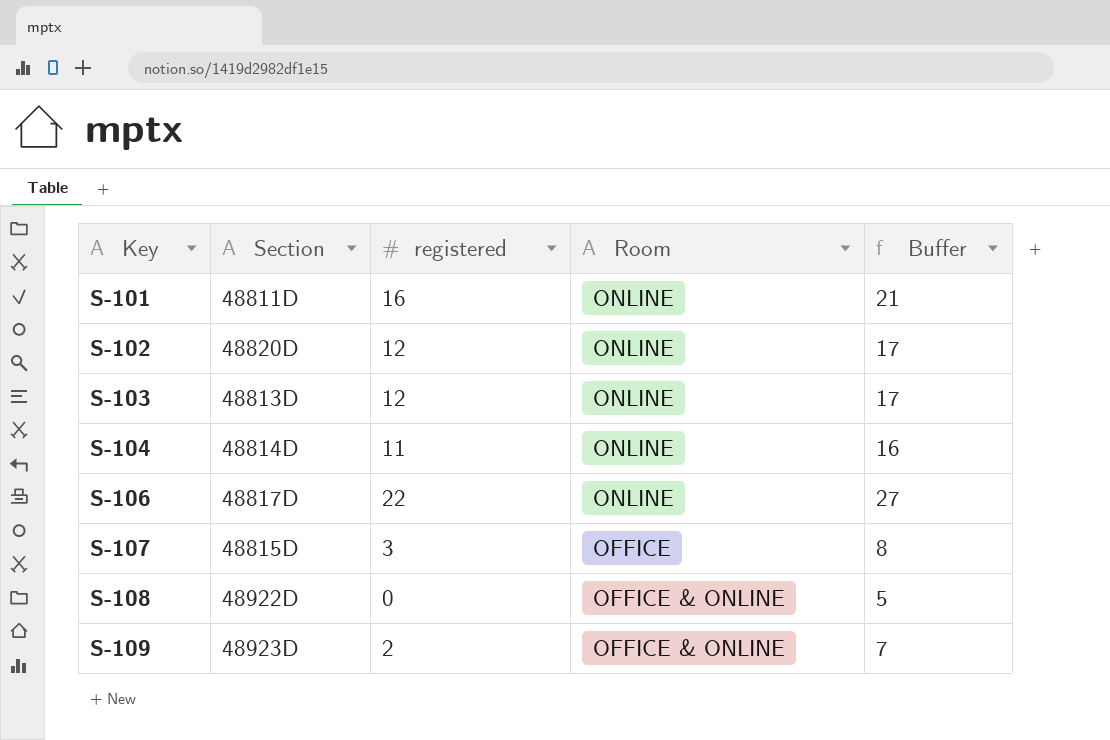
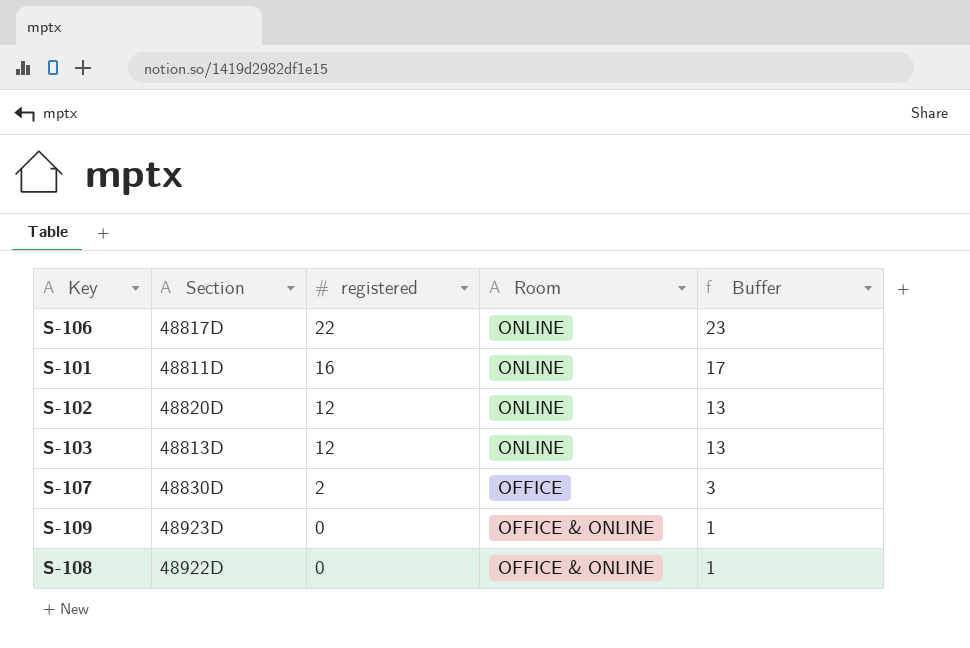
row order: Key ascending -> registered descending
column Buffer | formula: [registered] + 5 -> [registered] + 1
row S-104: 48814D | 11 | ONLINE | 16 -> none
S-107 | Section: 48815D -> 48830D
S-107 | registered: 3 -> 2
S-109 | registered: 2 -> 0

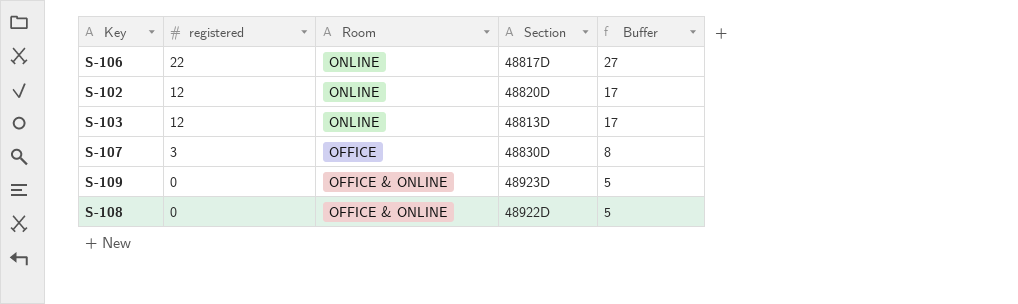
column Section | position: 2 -> 4
column Buffer | formula: [registered] + 1 -> [registered] + 5
row S-101: 48811D | 16 | ONLINE | 17 -> none
S-107 | registered: 2 -> 3

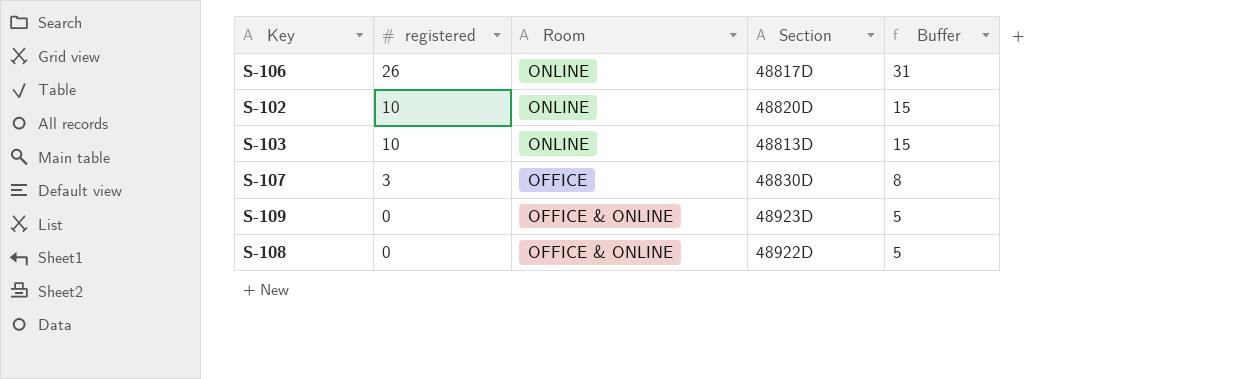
S-106 | registered: 22 -> 26
S-106 | Buffer: 27 -> 31
S-102 | registered: 12 -> 10
S-102 | Buffer: 17 -> 15
S-103 | registered: 12 -> 10
S-103 | Buffer: 17 -> 15

